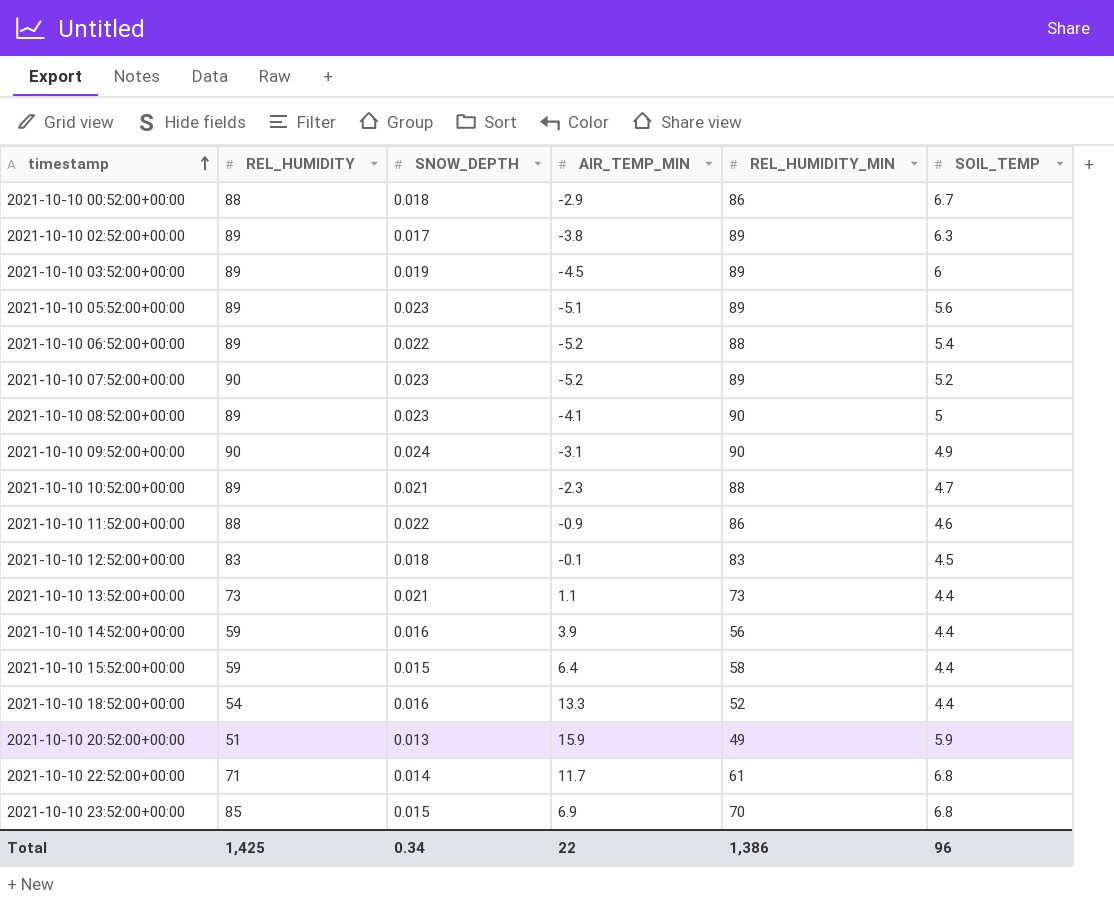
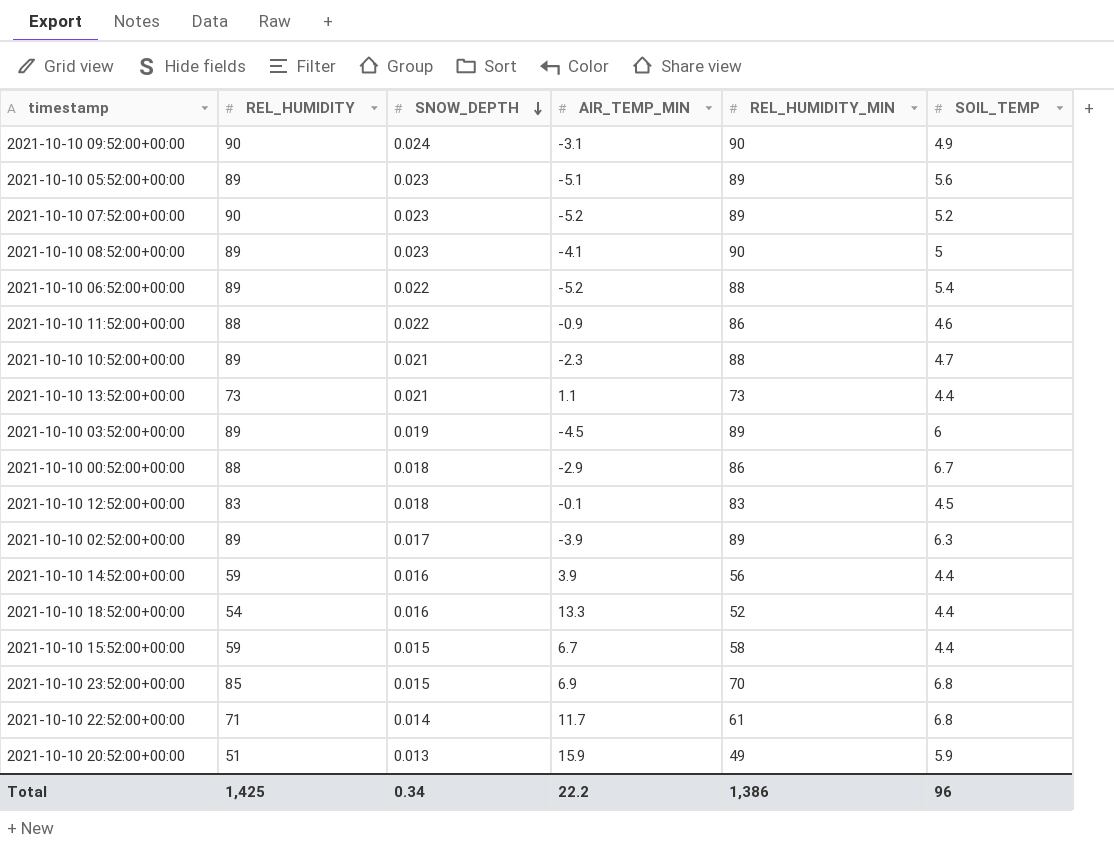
row order: timestamp ascending -> SNOW_DEPTH descending
2021-10-10 02:52:00+00:00 | AIR_TEMP_MIN: -3.8 -> -3.9
2021-10-10 15:52:00+00:00 | AIR_TEMP_MIN: 6.4 -> 6.7
Total | AIR_TEMP_MIN: 22 -> 22.2

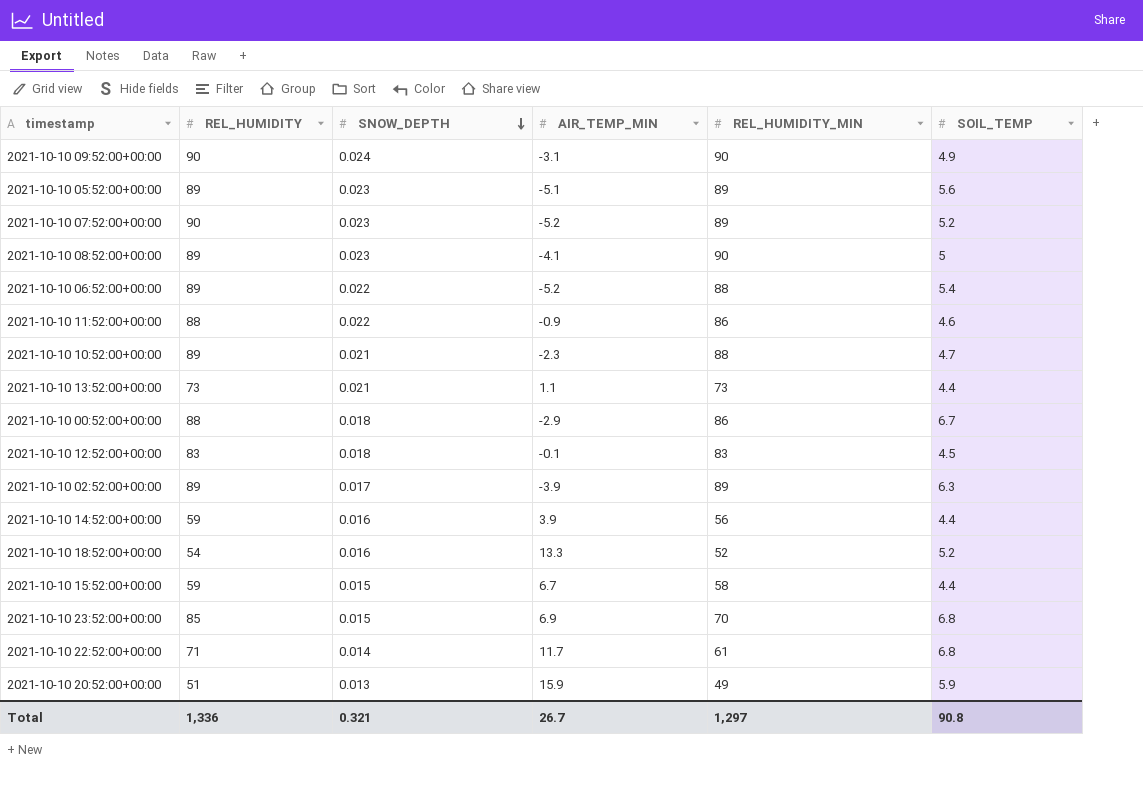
row 2021-10-10 03:52:00+00:00: 89 | 0.019 | -4.5 | 89 | 6 -> none
2021-10-10 18:52:00+00:00 | SOIL_TEMP: 4.4 -> 5.2
Total | REL_HUMIDITY: 1,425 -> 1,336
Total | SNOW_DEPTH: 0.34 -> 0.321
Total | AIR_TEMP_MIN: 22.2 -> 26.7
Total | REL_HUMIDITY_MIN: 1,386 -> 1,297
Total | SOIL_TEMP: 96 -> 90.8

